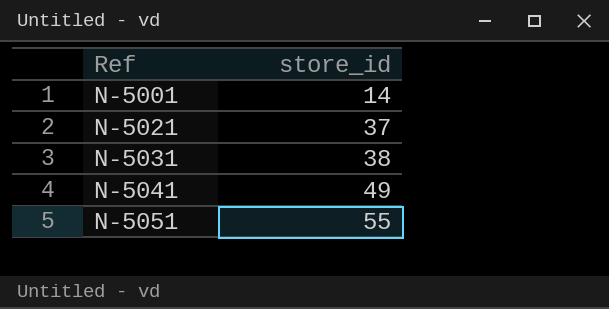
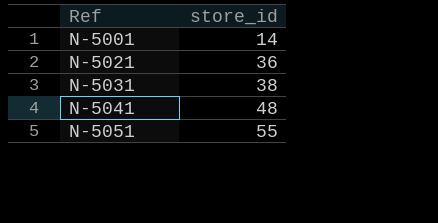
N-5021 | store_id: 37 -> 36
N-5041 | store_id: 49 -> 48

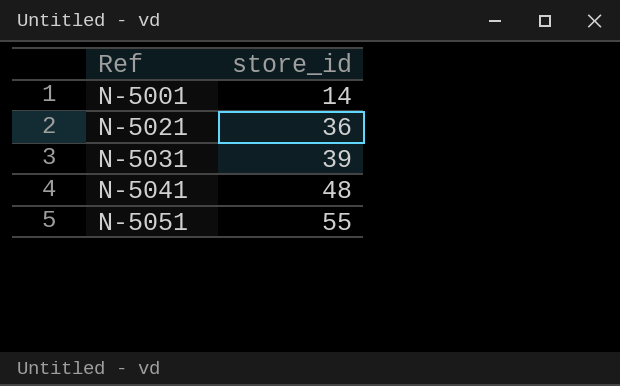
N-5031 | store_id: 38 -> 39

